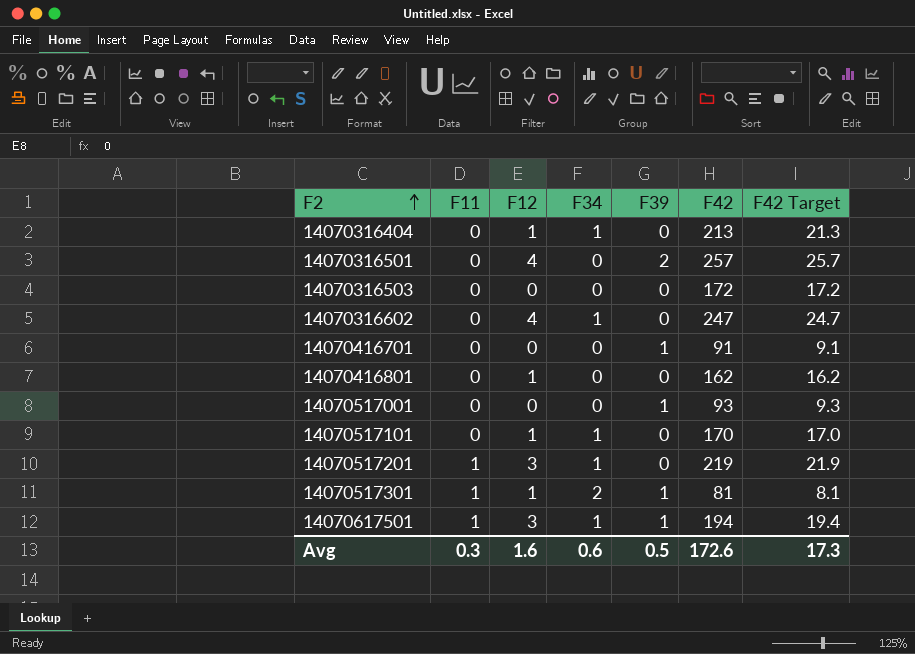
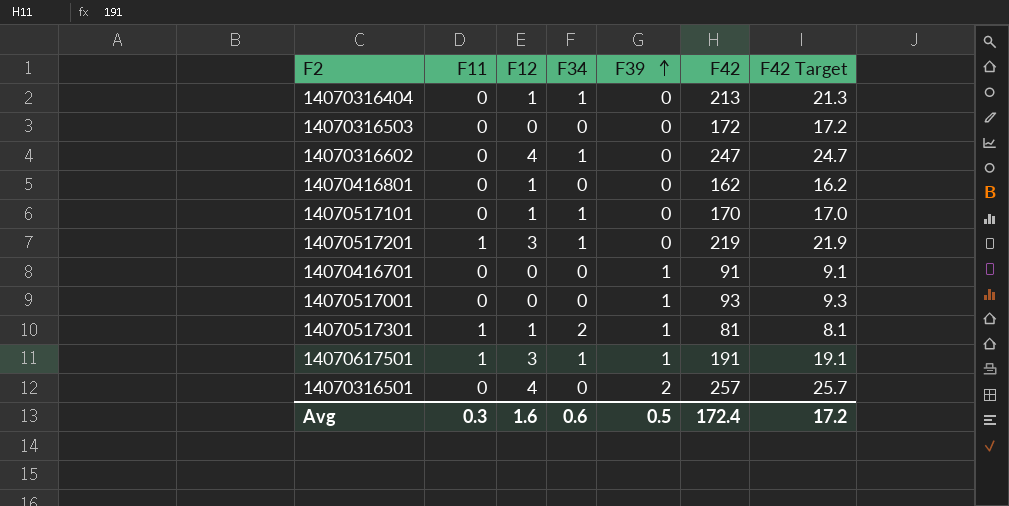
row order: F2 ascending -> F39 ascending
14070617501 | F42: 194 -> 191
14070617501 | F42 Target: 19.4 -> 19.1
Avg | F42: 172.6 -> 172.4
Avg | F42 Target: 17.3 -> 17.2

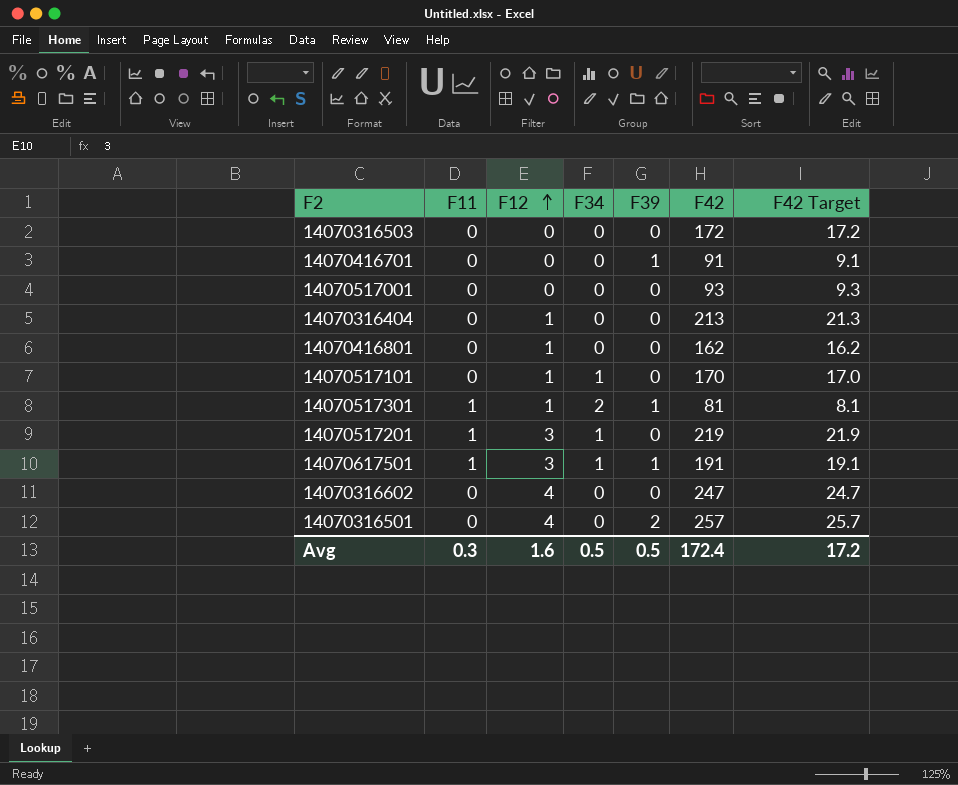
row order: F39 ascending -> F12 ascending
14070517001 | F39: 1 -> 0
14070316404 | F34: 1 -> 0
14070316602 | F34: 1 -> 0
Avg | F34: 0.6 -> 0.5

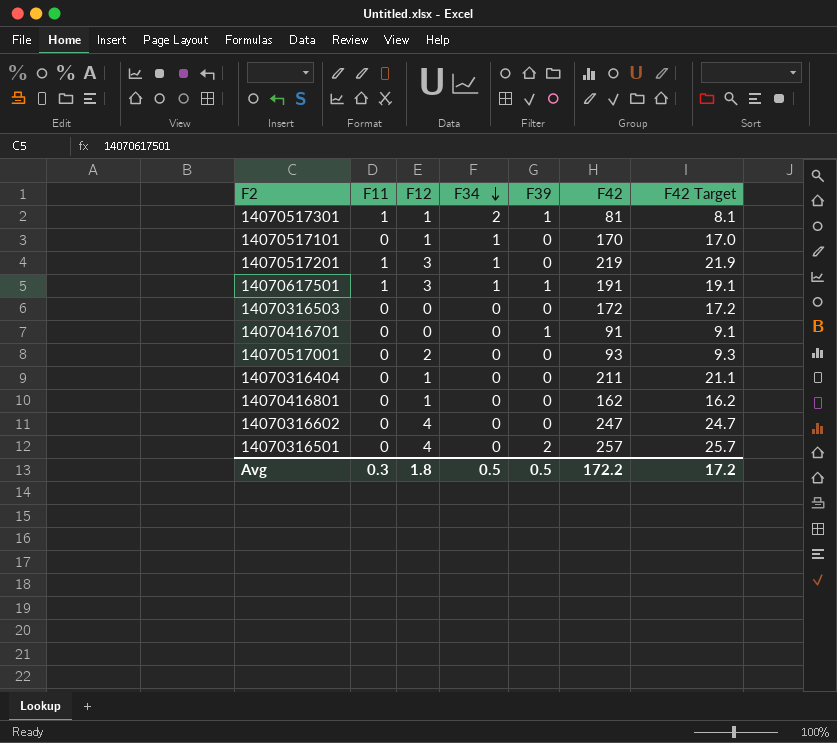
row order: F12 ascending -> F34 descending
14070517001 | F12: 0 -> 2
14070316404 | F42: 213 -> 211
14070316404 | F42 Target: 21.3 -> 21.1
Avg | F12: 1.6 -> 1.8
Avg | F42: 172.4 -> 172.2

